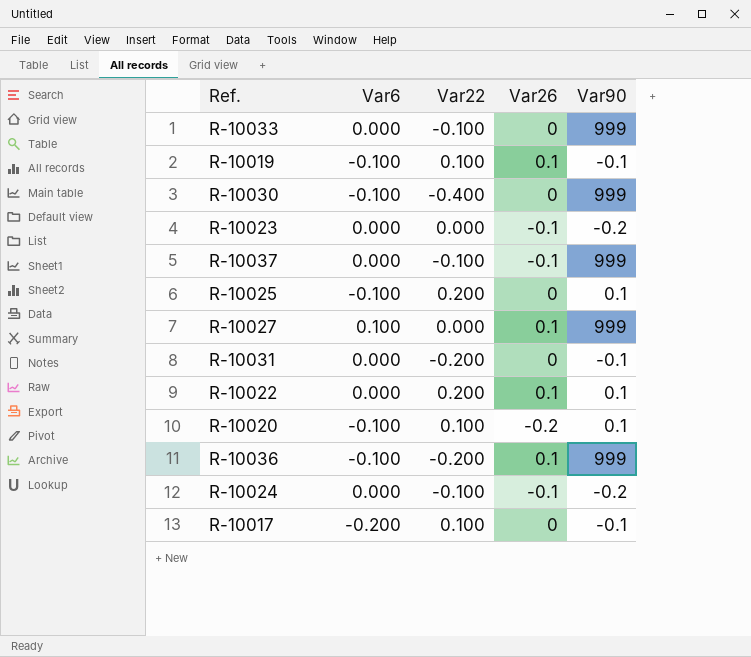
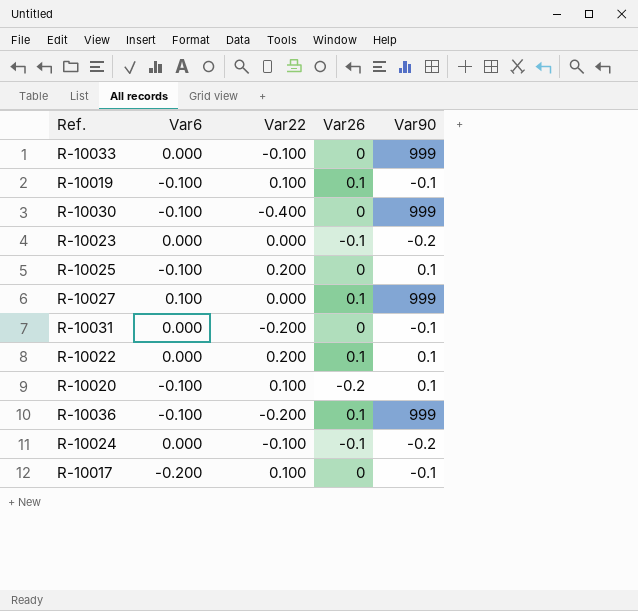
row R-10037: 0.000 | -0.100 | -0.1 | 999 -> none

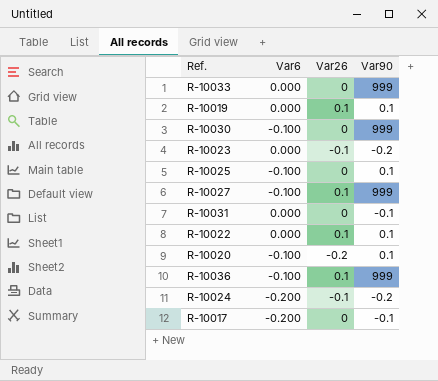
column Var22 | position: 3 -> none
R-10019 | Var6: -0.100 -> 0.000
R-10019 | Var90: -0.1 -> 0.1
R-10027 | Var6: 0.100 -> -0.100
R-10024 | Var6: 0.000 -> -0.200

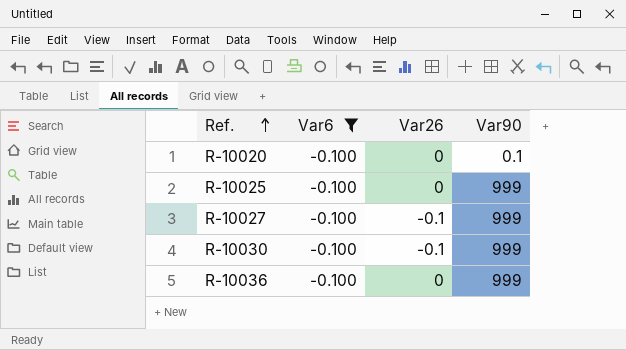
filter: none -> Var6 = -0.100
row order: none -> Ref. ascending
R-10020 | Var26: -0.2 -> 0
R-10025 | Var90: 0.1 -> 999
R-10027 | Var26: 0.1 -> -0.1
R-10030 | Var26: 0 -> -0.1
R-10036 | Var26: 0.1 -> 0

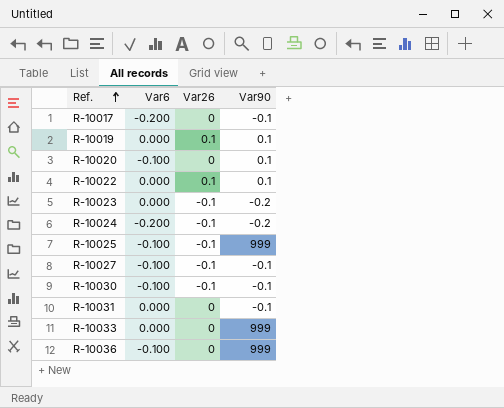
filter: Var6 = -0.100 -> none
R-10025 | Var26: 0 -> -0.1
R-10027 | Var90: 999 -> -0.1
R-10030 | Var90: 999 -> -0.1

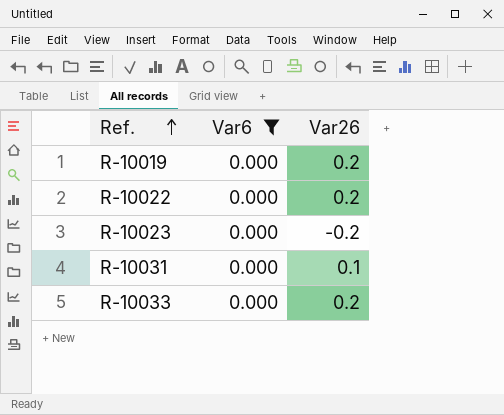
filter: none -> Var6 = 0.000
column Var90 | position: 4 -> none
R-10019 | Var26: 0.1 -> 0.2
R-10022 | Var26: 0.1 -> 0.2
R-10023 | Var26: -0.1 -> -0.2
R-10031 | Var26: 0 -> 0.1
R-10033 | Var26: 0 -> 0.2

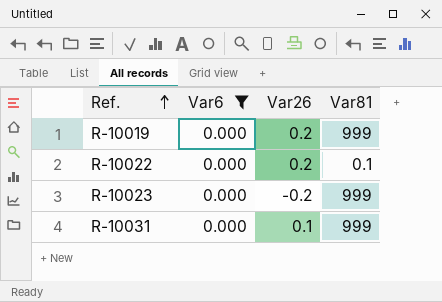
column Var81 | position: none -> 4
row R-10033: 0.000 | 0.2 -> none

